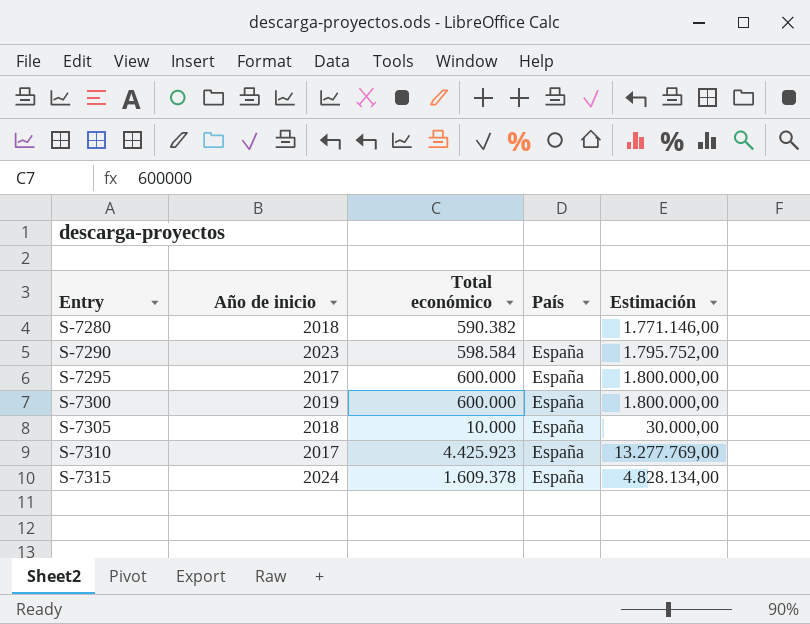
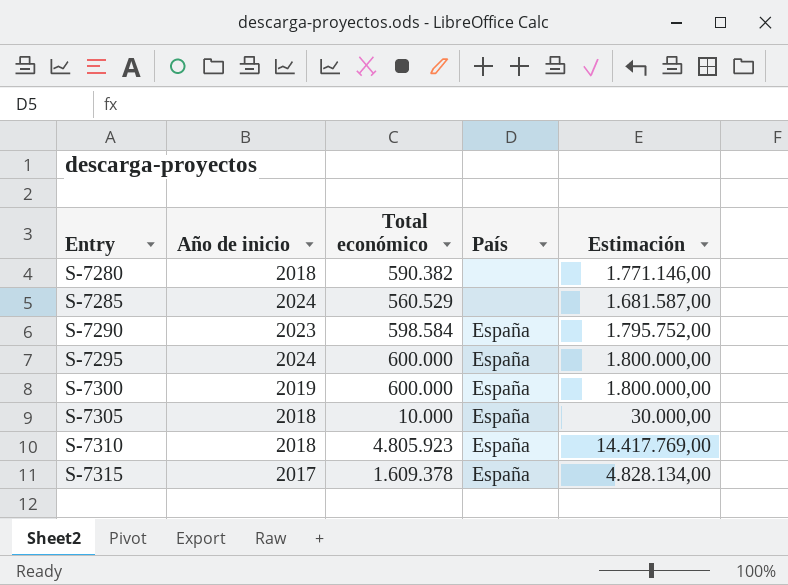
row S-7285: none -> 2024 | 560.529 | none | 1.681.587,00
S-7295 | Año de inicio: 2017 -> 2024
S-7310 | Año de inicio: 2017 -> 2018
S-7310 | Total económico: 4.425.923 -> 4.805.923
S-7310 | Estimación: 13.277.769,00 -> 14.417.769,00
S-7315 | Año de inicio: 2024 -> 2017

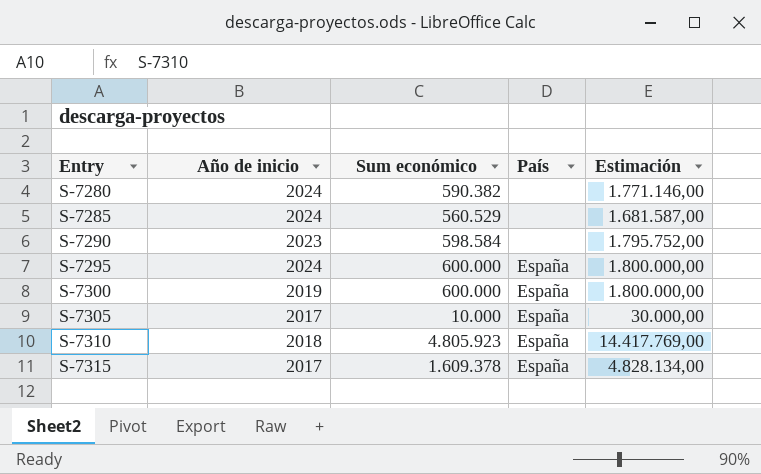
column name: Total económico -> Sum económico
S-7280 | Año de inicio: 2018 -> 2024
S-7290 | País: España -> none
S-7305 | Año de inicio: 2018 -> 2017

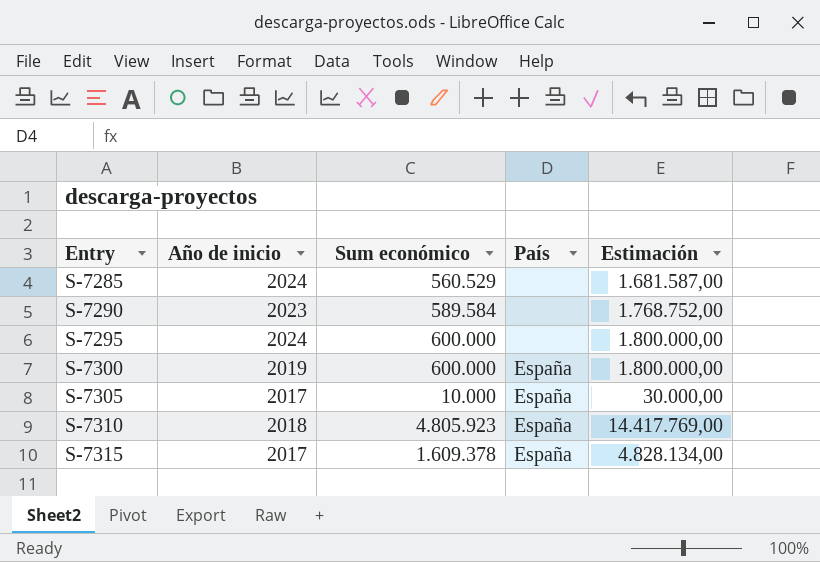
row S-7280: 2024 | 590.382 | none | 1.771.146,00 -> none
S-7290 | Sum económico: 598.584 -> 589.584
S-7290 | Estimación: 1.795.752,00 -> 1.768.752,00
S-7295 | País: España -> none

